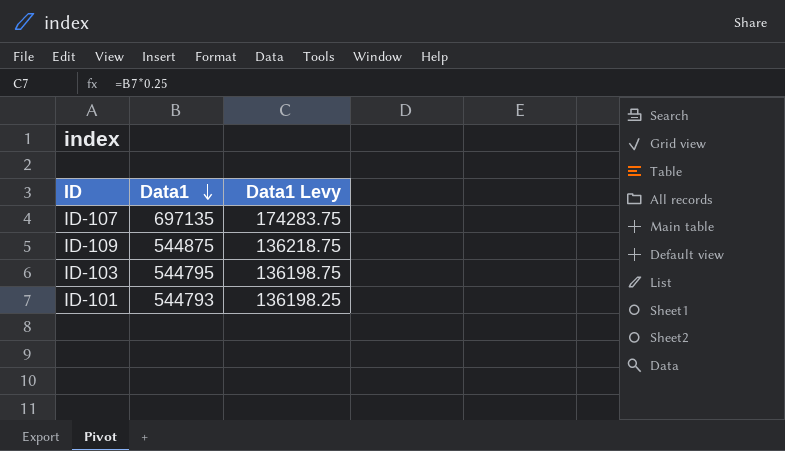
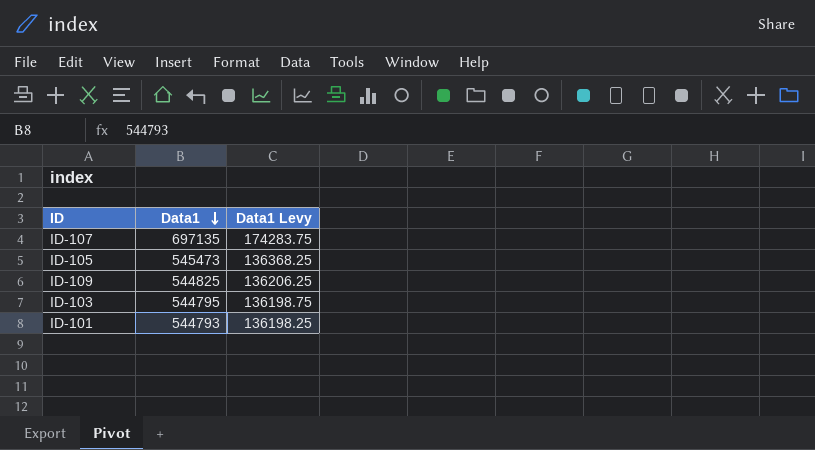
row ID-105: none -> 545473 | 136368.25
ID-109 | Data1: 544875 -> 544825
ID-109 | Data1 Levy: 136218.75 -> 136206.25

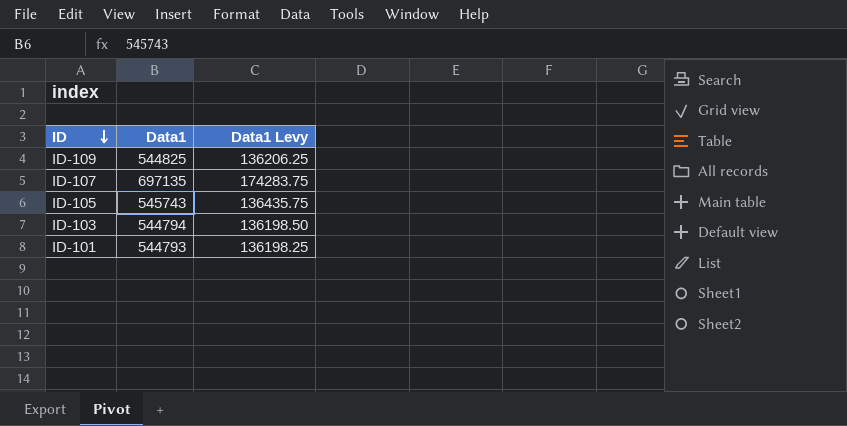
row order: Data1 descending -> ID descending
ID-105 | Data1: 545473 -> 545743
ID-105 | Data1 Levy: 136368.25 -> 136435.75
ID-103 | Data1: 544795 -> 544794
ID-103 | Data1 Levy: 136198.75 -> 136198.50

